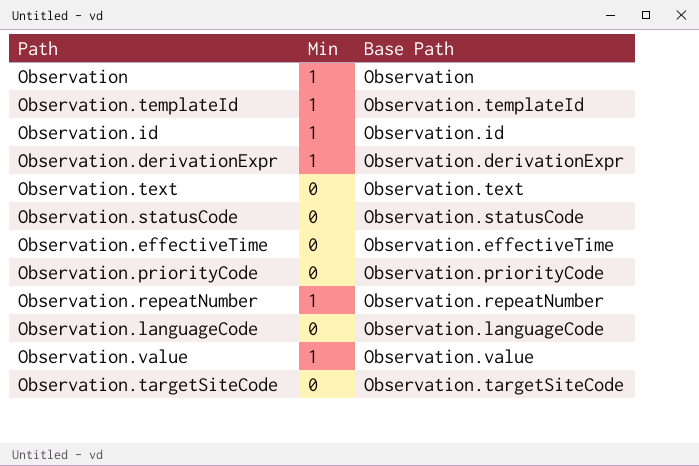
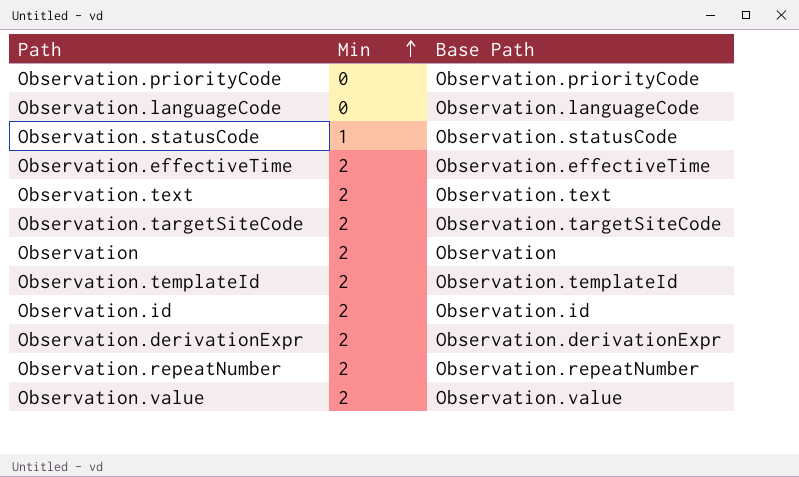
row order: none -> Min ascending
Observation.statusCode | Min: 0 -> 1
Observation.effectiveTime | Min: 0 -> 2
Observation.text | Min: 0 -> 2
Observation.targetSiteCode | Min: 0 -> 2
Observation | Min: 1 -> 2
Observation.templateId | Min: 1 -> 2
Observation.id | Min: 1 -> 2
Observation.derivationExpr | Min: 1 -> 2
Observation.repeatNumber | Min: 1 -> 2
Observation.value | Min: 1 -> 2

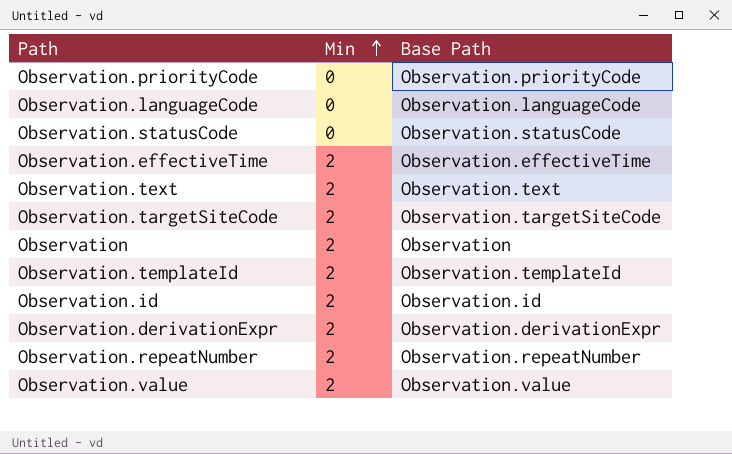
Observation.statusCode | Min: 1 -> 0

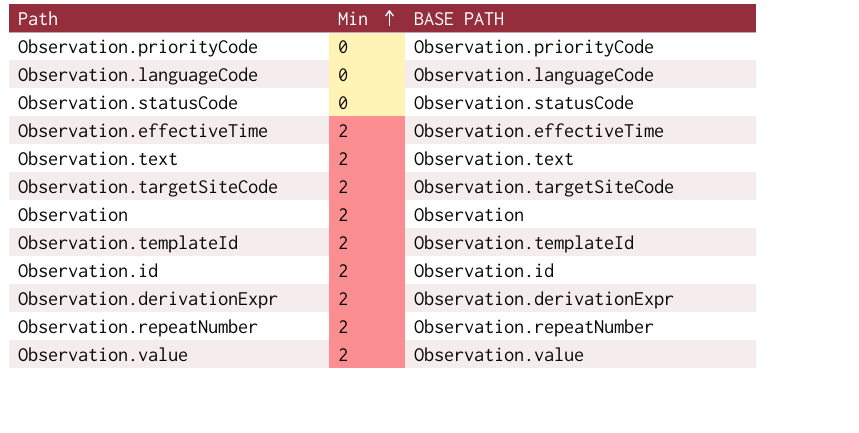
column name: Base Path -> BASE PATH

